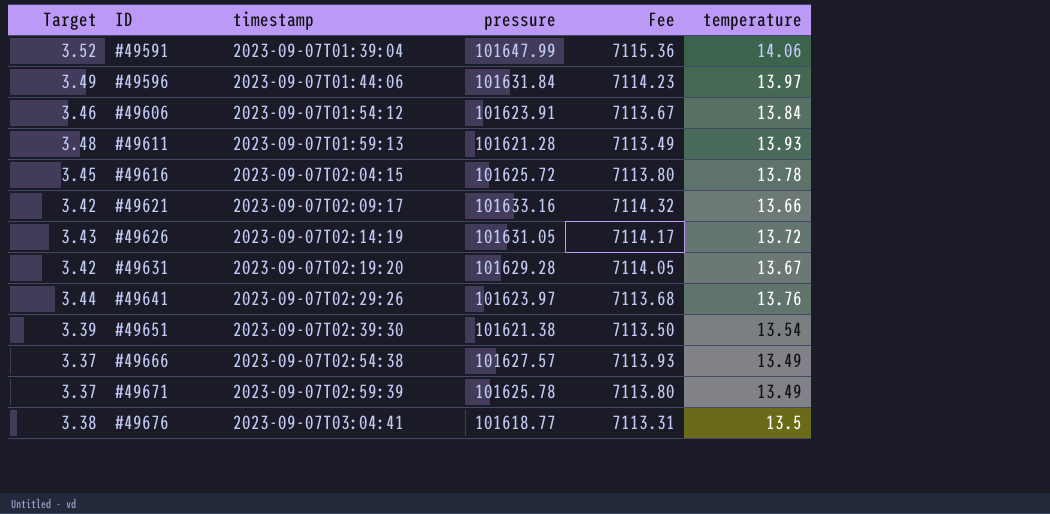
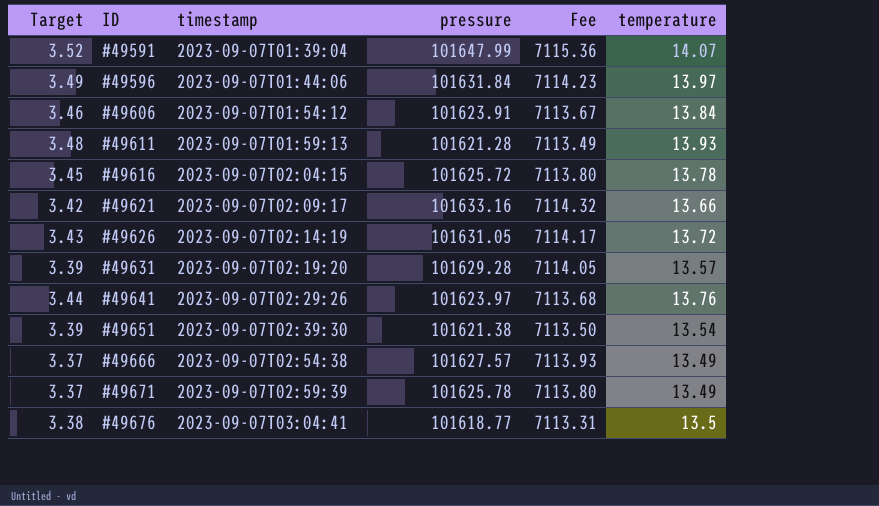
#49591 | temperature: 14.06 -> 14.07
#49631 | Target: 3.42 -> 3.39
#49631 | temperature: 13.67 -> 13.57

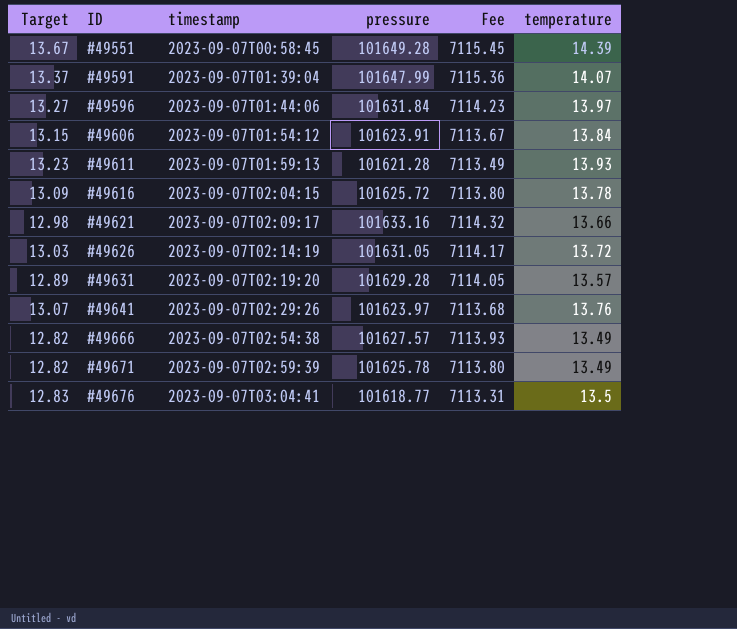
column Target | formula: [temperature] * 0.25 -> [temperature] * 0.95
row #49651: 3.39 | 2023-09-07T02:39:30 | 101621.38 | 7113.50 | 13.54 -> none
row #49551: none -> 13.67 | 2023-09-07T00:58:45 | 101649.28 | 7115.45 | 14.39

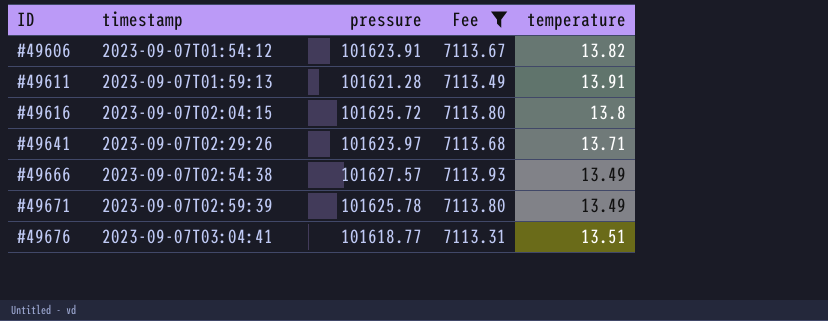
filter: none -> Fee <= 7113.93
column Target | formula: [temperature] * 0.95 -> none
#49606 | temperature: 13.84 -> 13.82
#49611 | temperature: 13.93 -> 13.91
#49616 | temperature: 13.78 -> 13.8
#49641 | temperature: 13.76 -> 13.71
#49676 | temperature: 13.5 -> 13.51

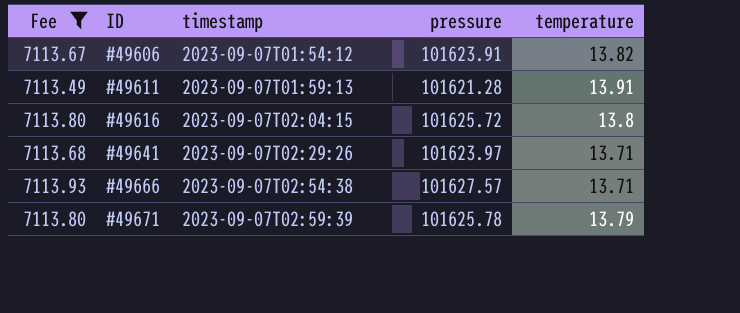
column Fee | position: 4 -> 1
row #49676: 2023-09-07T03:04:41 | 101618.77 | 7113.31 | 13.51 -> none
#49666 | temperature: 13.49 -> 13.71
#49671 | temperature: 13.49 -> 13.79

